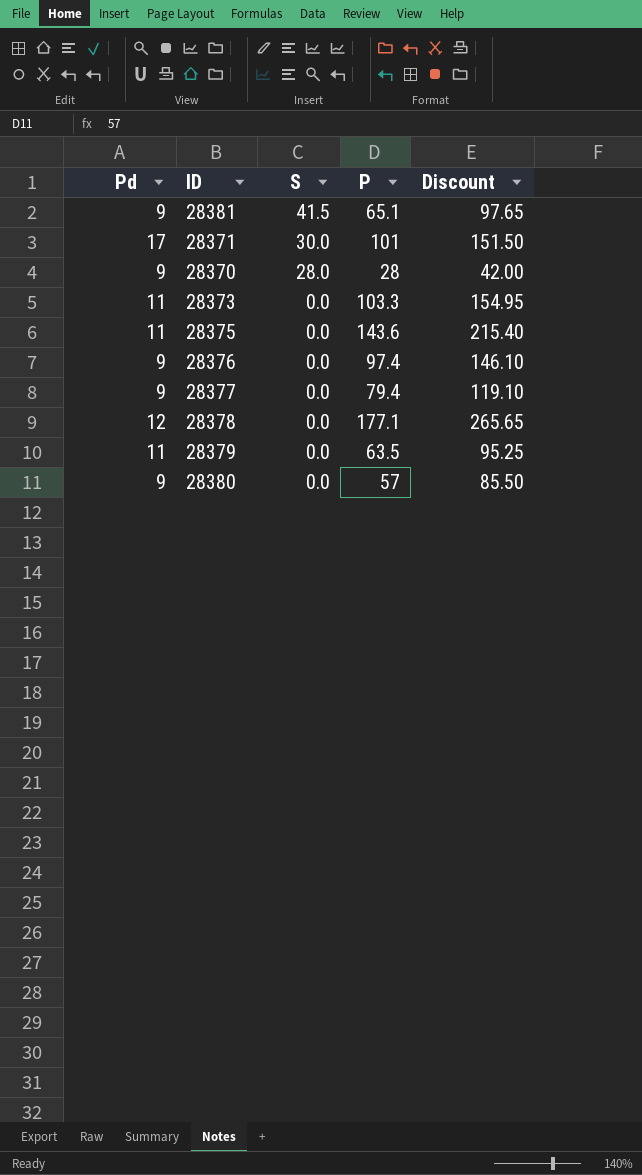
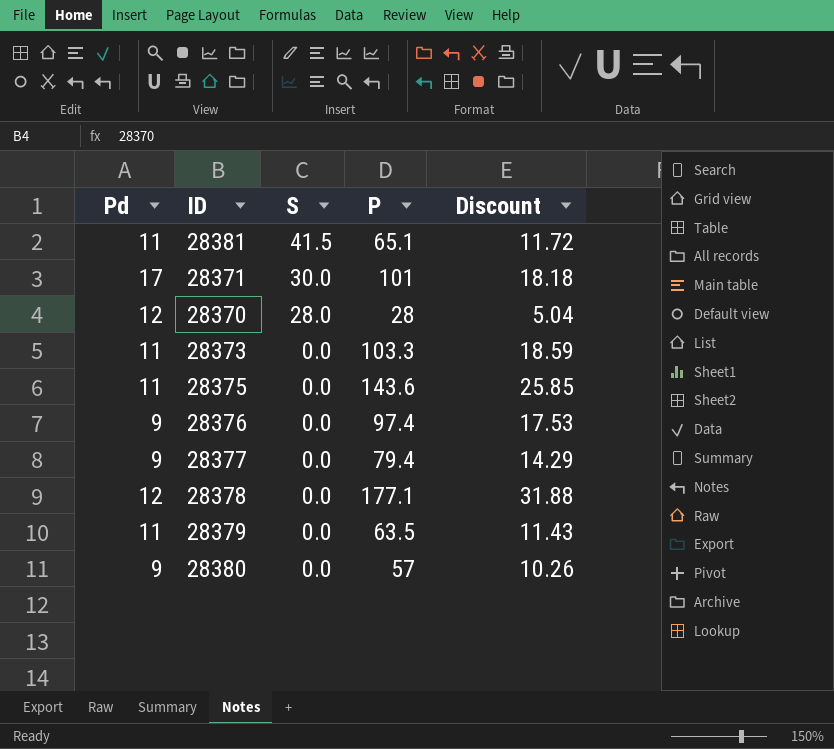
column Discount | formula: [P] * 1.5 -> [P] * 0.18
28381 | Pd: 9 -> 11
28370 | Pd: 9 -> 12

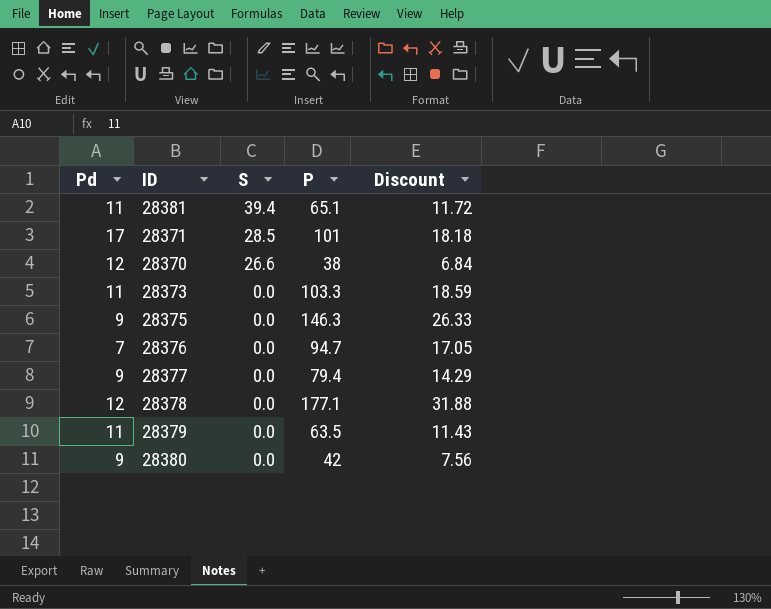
28381 | S: 41.5 -> 39.4
28371 | S: 30.0 -> 28.5
28370 | S: 28.0 -> 26.6
28370 | P: 28 -> 38
28370 | Discount: 5.04 -> 6.84
28375 | Pd: 11 -> 9
28375 | P: 143.6 -> 146.3
28375 | Discount: 25.85 -> 26.33
28376 | Pd: 9 -> 7
28376 | P: 97.4 -> 94.7
28376 | Discount: 17.53 -> 17.05
28380 | P: 57 -> 42
28380 | Discount: 10.26 -> 7.56

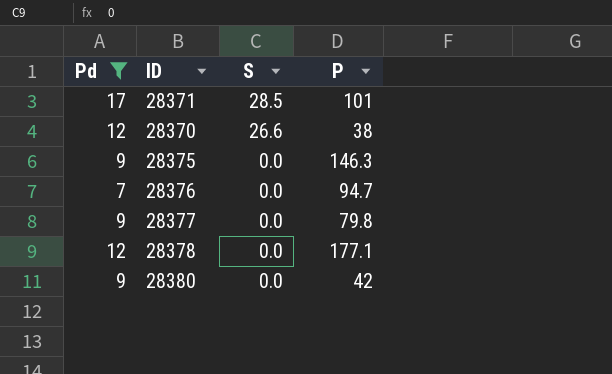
filter: none -> Pd != 11
column Discount | formula: [P] * 0.18 -> none
28377 | P: 79.4 -> 79.8

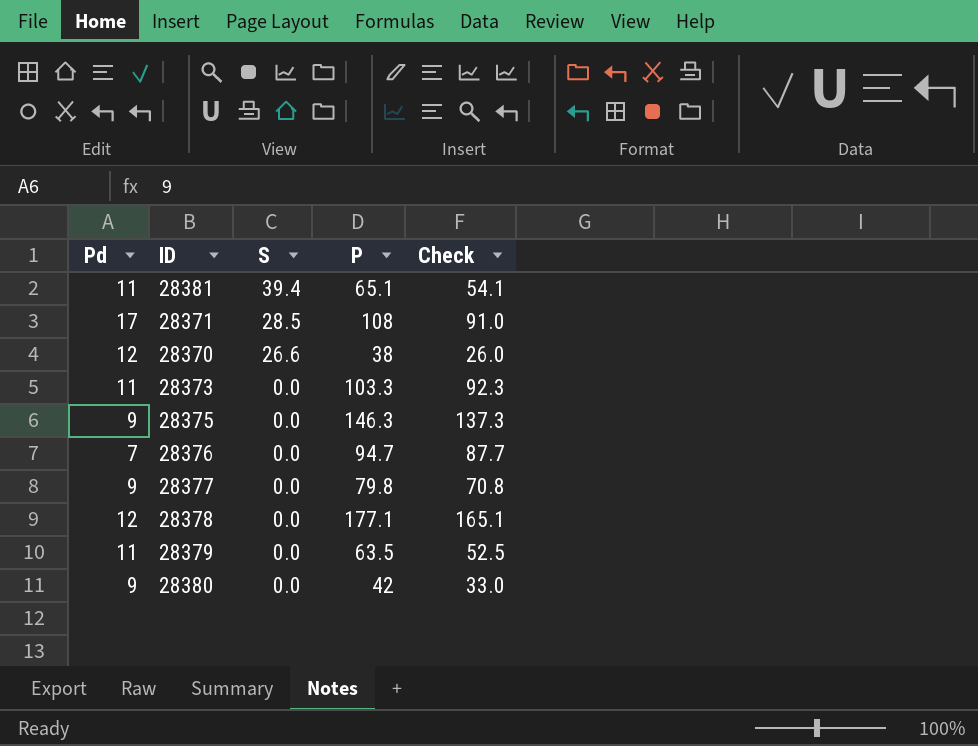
filter: Pd != 11 -> none
column Check | formula: none -> [P] - [Pd]
28371 | P: 101 -> 108

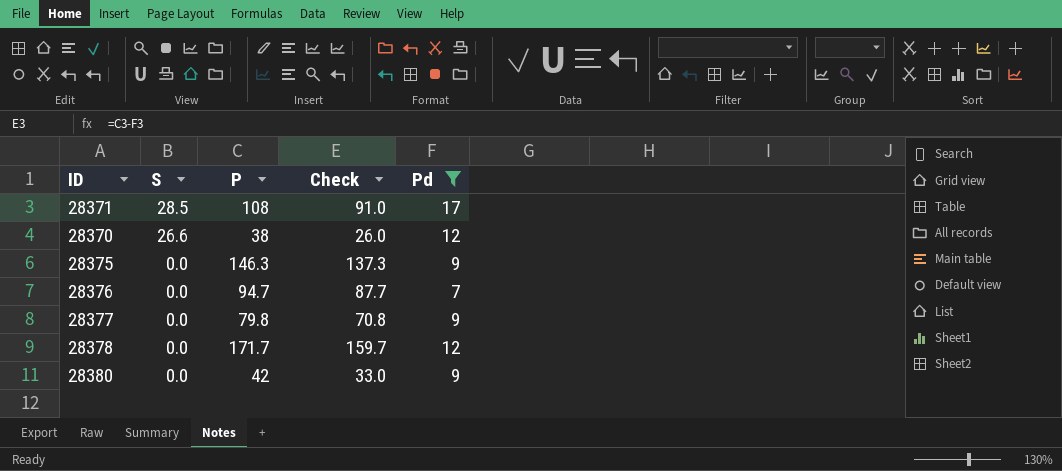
filter: none -> Pd != 11
column Pd | position: 1 -> 5
28378 | P: 177.1 -> 171.7
28378 | Check: 165.1 -> 159.7

